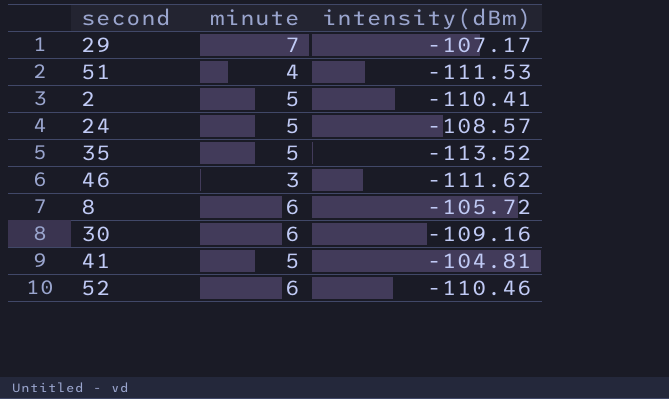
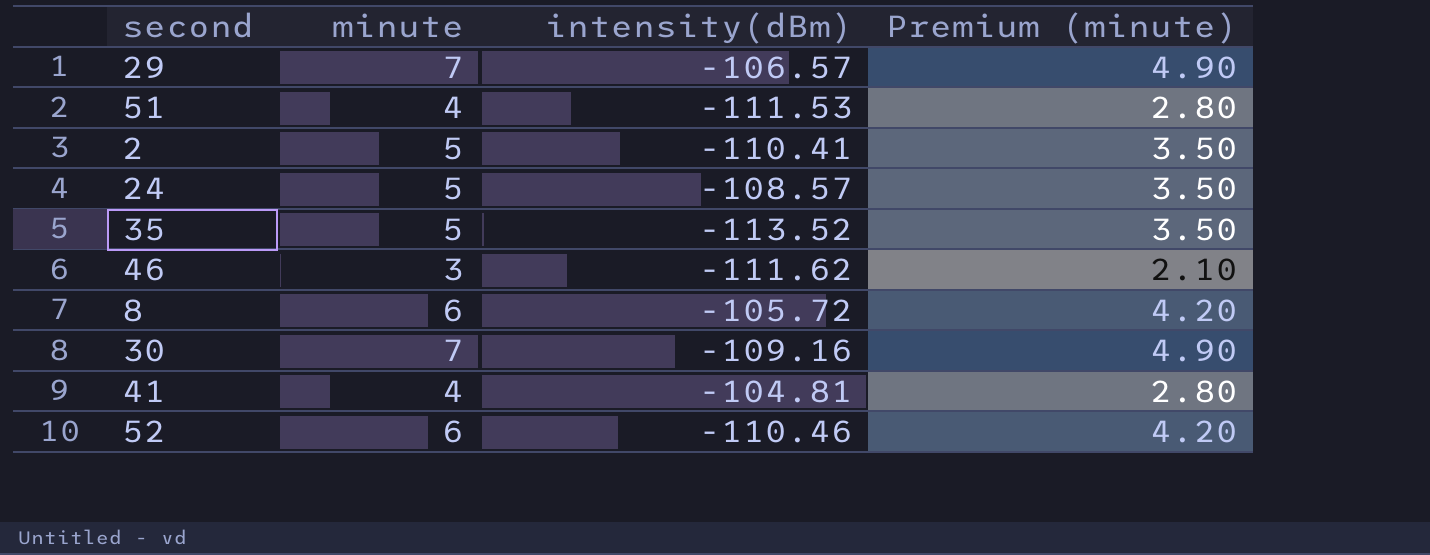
column Premium (minute) | formula: none -> [minute] * 0.7
29 | intensity(dBm): -107.17 -> -106.57
30 | minute: 6 -> 7
41 | minute: 5 -> 4

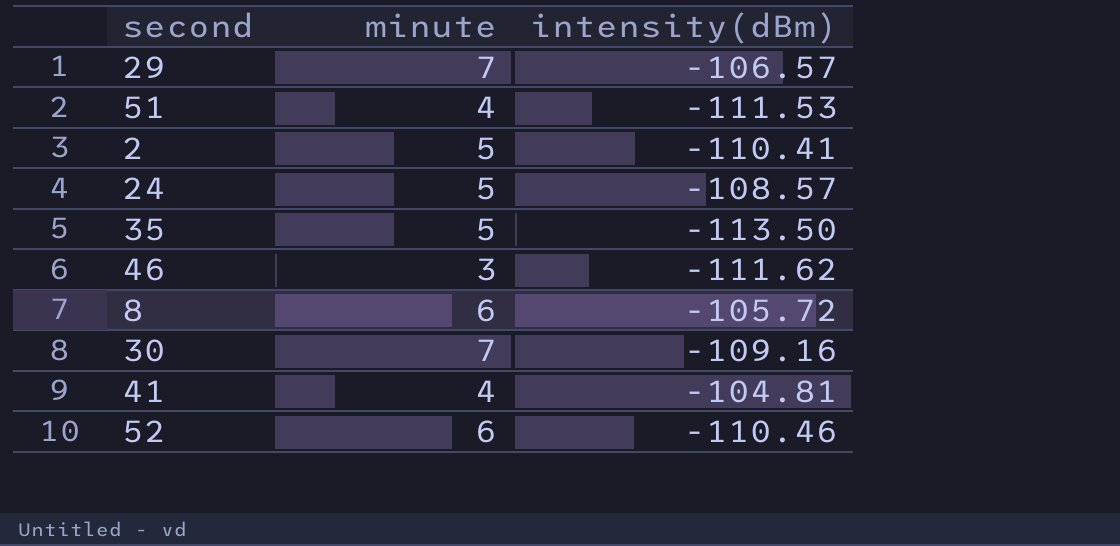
column Premium (minute) | formula: [minute] * 0.7 -> none
35 | intensity(dBm): -113.52 -> -113.50

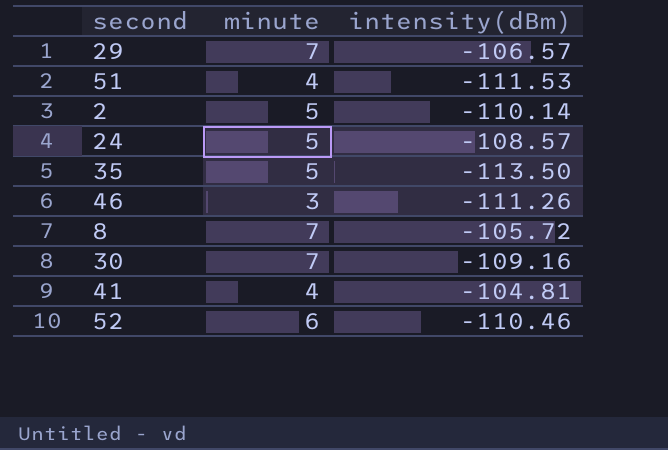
2 | intensity(dBm): -110.41 -> -110.14
46 | intensity(dBm): -111.62 -> -111.26
8 | minute: 6 -> 7

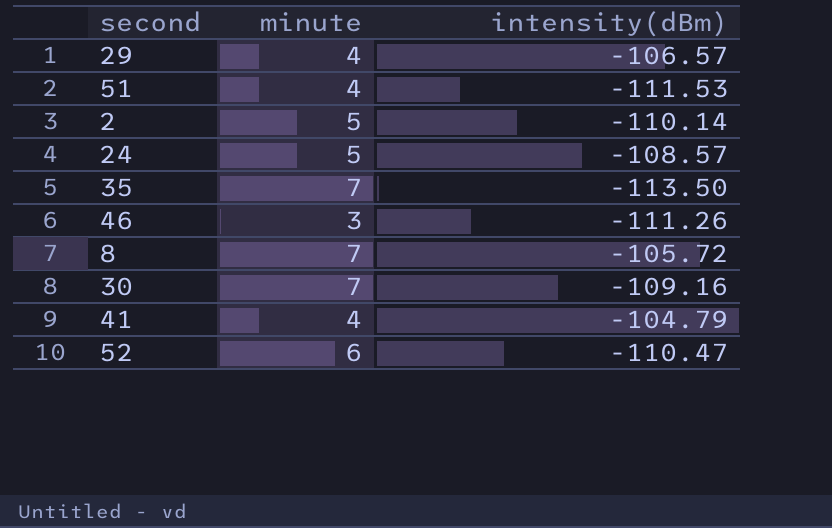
29 | minute: 7 -> 4
35 | minute: 5 -> 7
41 | intensity(dBm): -104.81 -> -104.79
52 | intensity(dBm): -110.46 -> -110.47

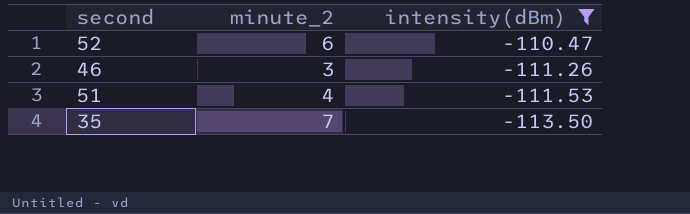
filter: none -> intensity(dBm) <= -110.47
row order: none -> intensity(dBm) descending
column name: minute -> minute_2

